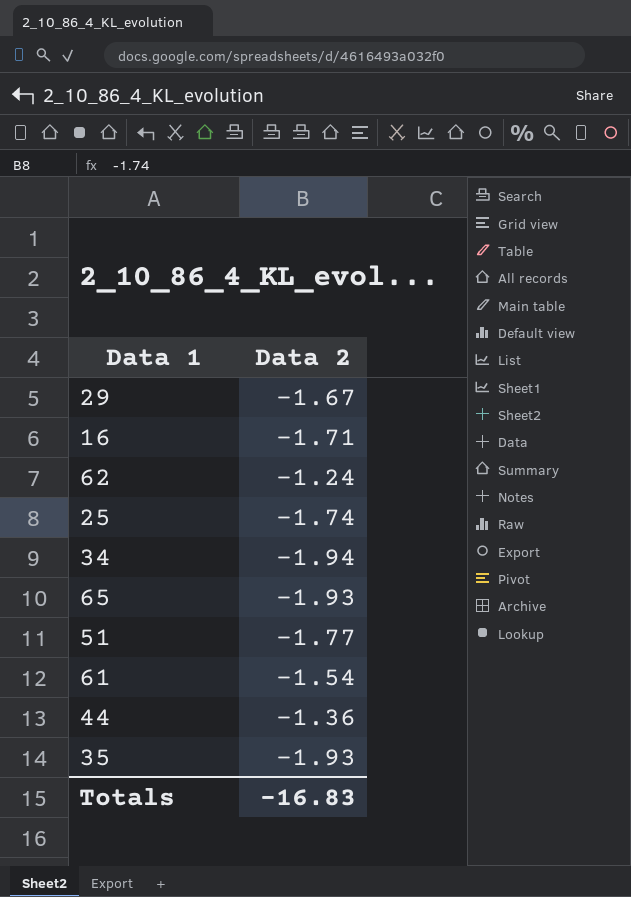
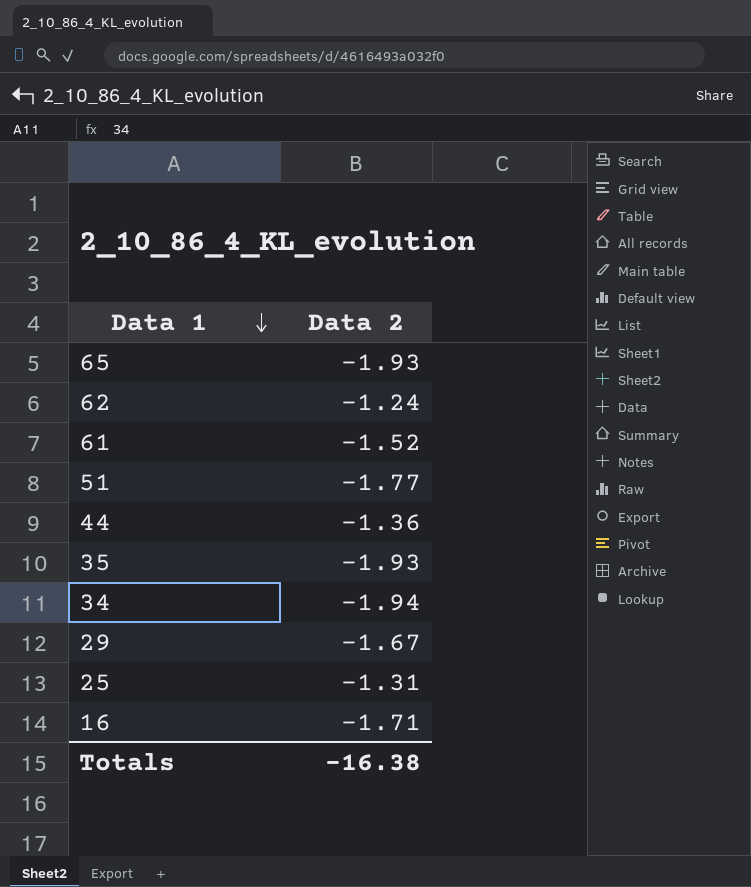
row order: none -> Data 1 descending
61 | Data 2: -1.54 -> -1.52
25 | Data 2: -1.74 -> -1.31
Totals | Data 2: -16.83 -> -16.38

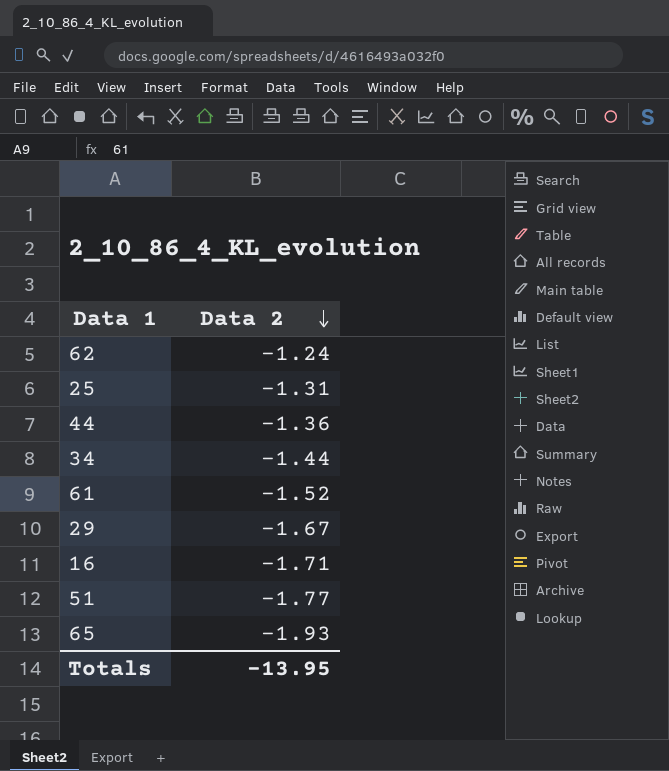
row order: Data 1 descending -> Data 2 descending
row 35: -1.93 -> none
34 | Data 2: -1.94 -> -1.44
Totals | Data 2: -16.38 -> -13.95

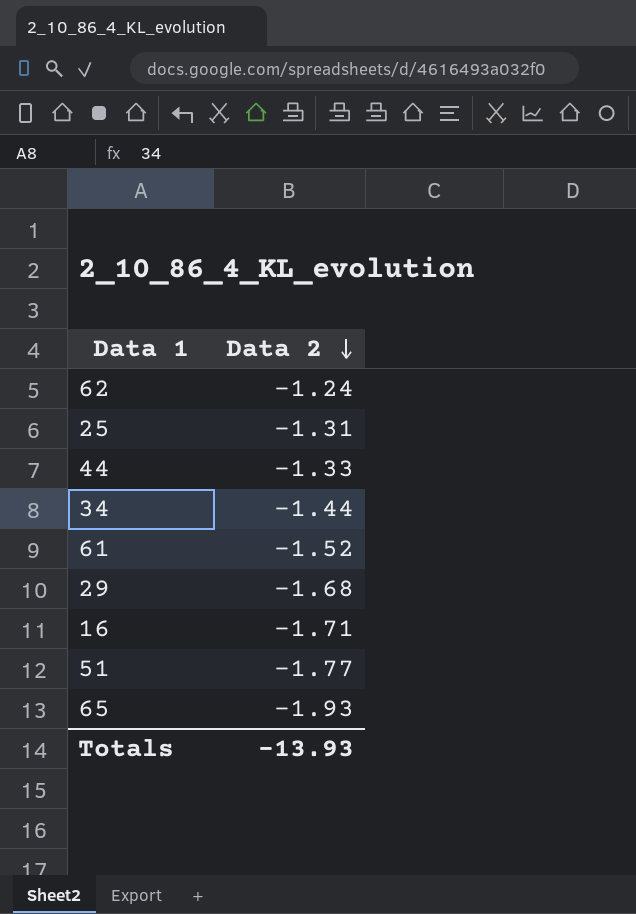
44 | Data 2: -1.36 -> -1.33
29 | Data 2: -1.67 -> -1.68
Totals | Data 2: -13.95 -> -13.93

